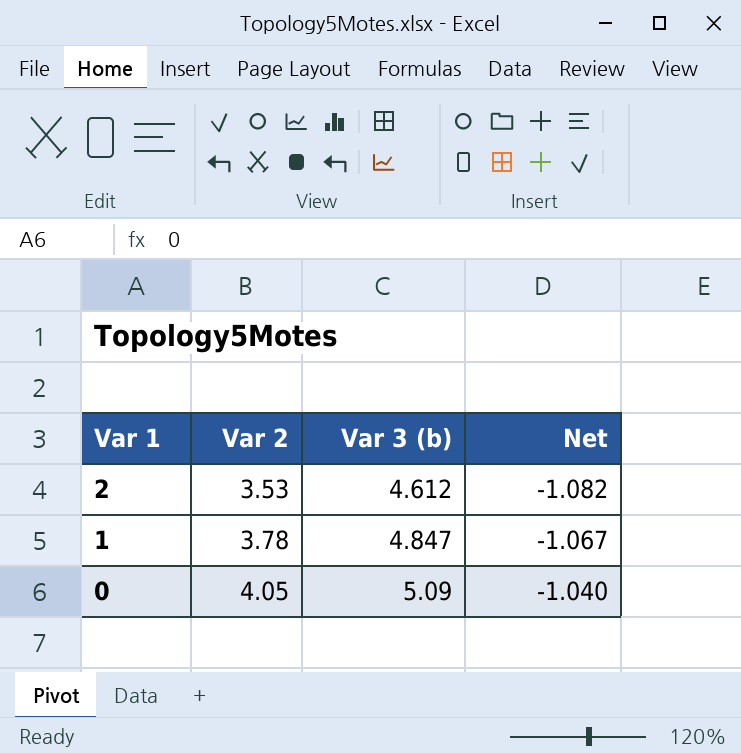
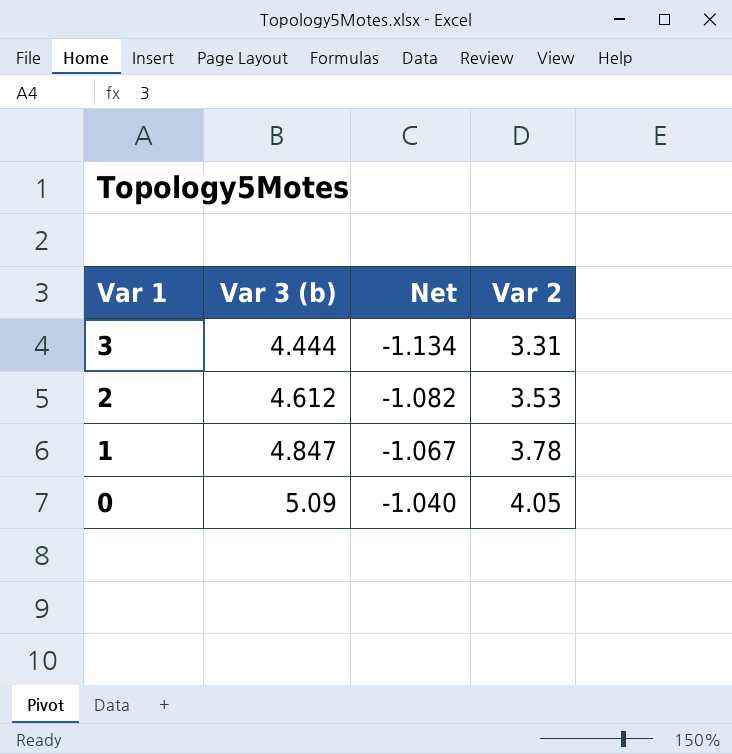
column Var 2 | position: 2 -> 4
row 3: none -> 4.444 | -1.134 | 3.31

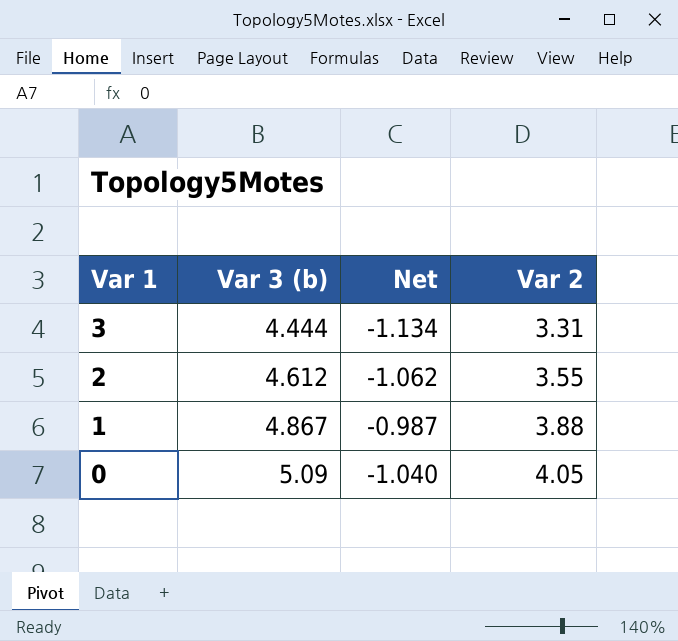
2 | Net: -1.082 -> -1.062
2 | Var 2: 3.53 -> 3.55
1 | Var 3 (b): 4.847 -> 4.867
1 | Net: -1.067 -> -0.987
1 | Var 2: 3.78 -> 3.88

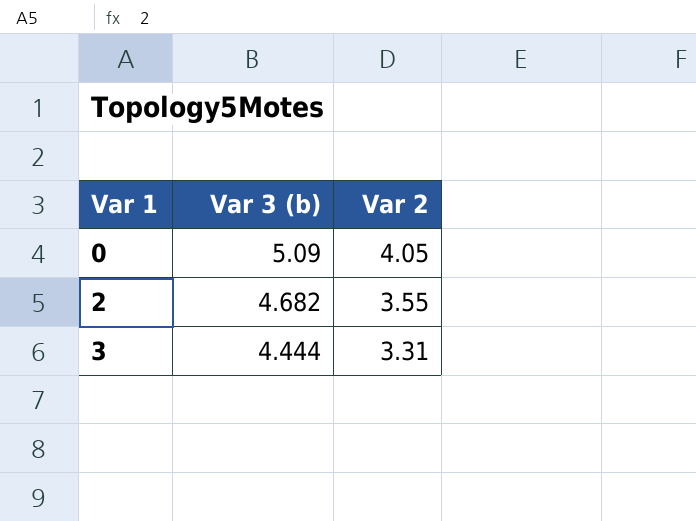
row order: Var 1 descending -> Var 1 ascending
column Net | formula: [Var 2] - [Var 3 (b)] -> none
row 1: 4.867 | -0.987 | 3.88 -> none
2 | Var 3 (b): 4.612 -> 4.682

